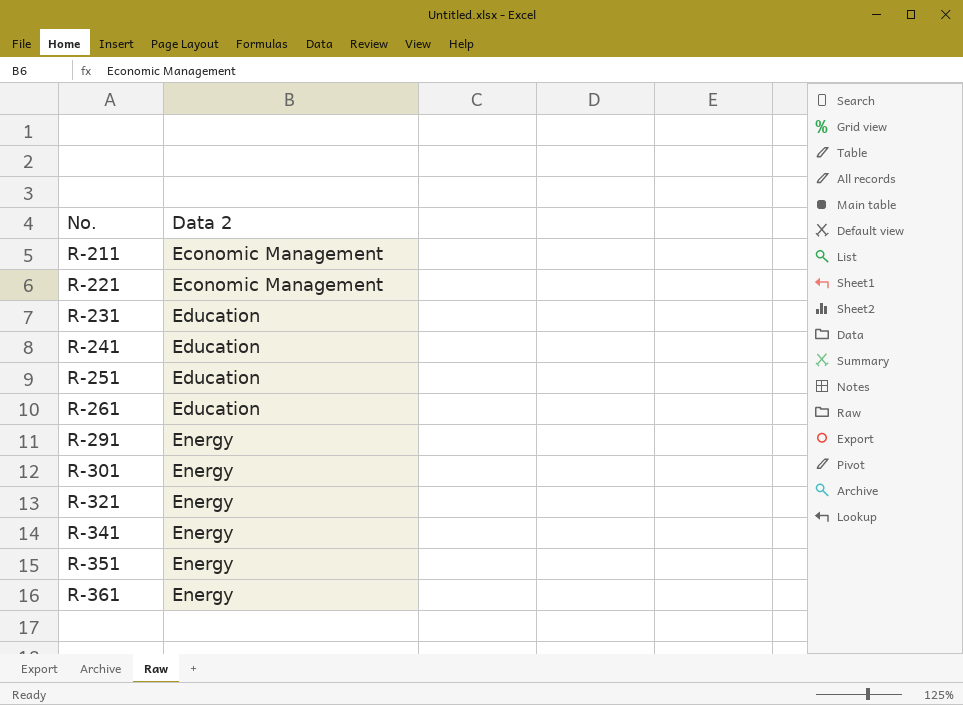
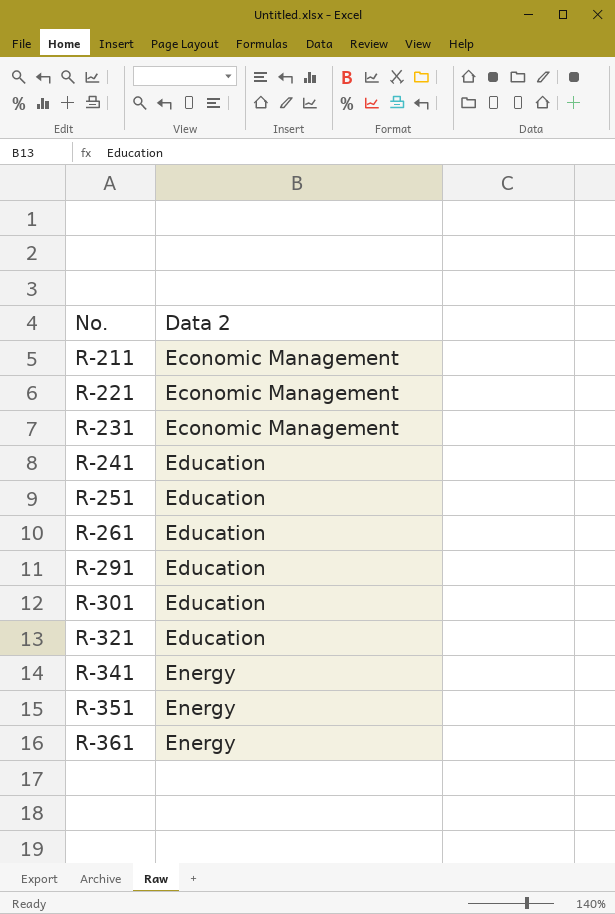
R-231 | Data 2: Education -> Economic Management
R-291 | Data 2: Energy -> Education
R-301 | Data 2: Energy -> Education
R-321 | Data 2: Energy -> Education

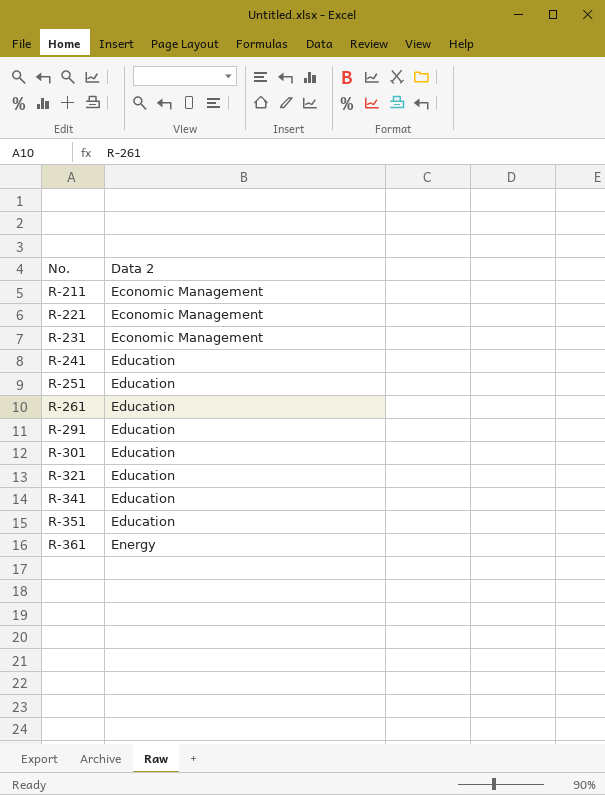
R-341 | Data 2: Energy -> Education
R-351 | Data 2: Energy -> Education

